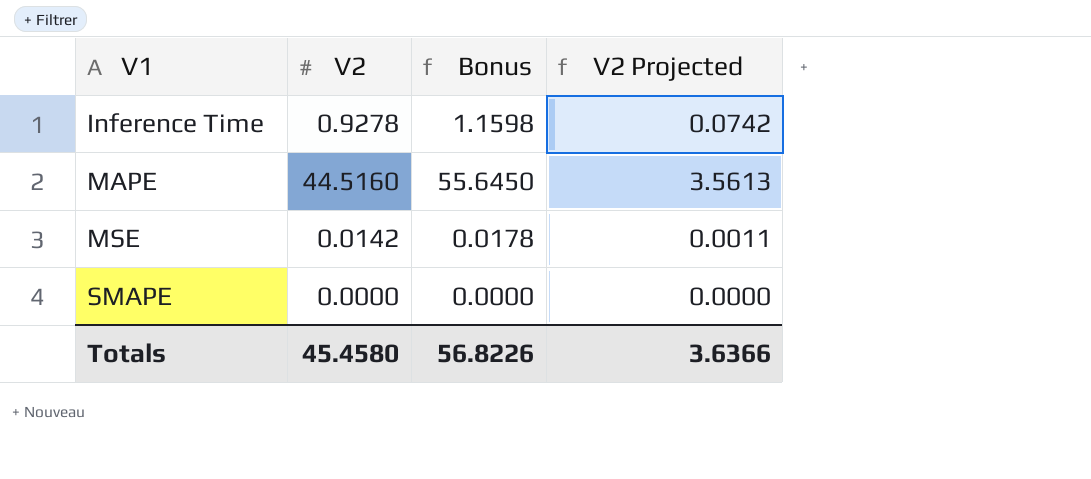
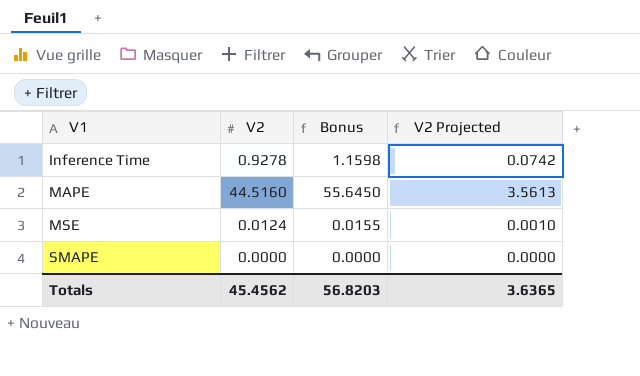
MSE | V2: 0.0142 -> 0.0124
MSE | Bonus: 0.0178 -> 0.0155
MSE | V2 Projected: 0.0011 -> 0.0010
Totals | V2: 45.4580 -> 45.4562
Totals | Bonus: 56.8226 -> 56.8203
Totals | V2 Projected: 3.6366 -> 3.6365

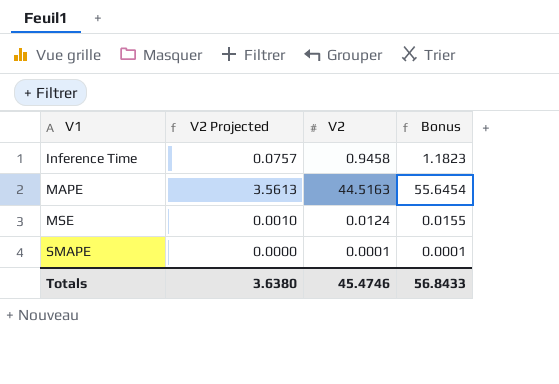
column V2 Projected | position: 4 -> 2
Inference Time | V2 Projected: 0.0742 -> 0.0757
Inference Time | V2: 0.9278 -> 0.9458
Inference Time | Bonus: 1.1598 -> 1.1823
MAPE | V2: 44.5160 -> 44.5163
MAPE | Bonus: 55.6450 -> 55.6454
SMAPE | V2: 0.0000 -> 0.0001
SMAPE | Bonus: 0.0000 -> 0.0001
Totals | V2 Projected: 3.6365 -> 3.6380
Totals | V2: 45.4562 -> 45.4746
Totals | Bonus: 56.8203 -> 56.8433

